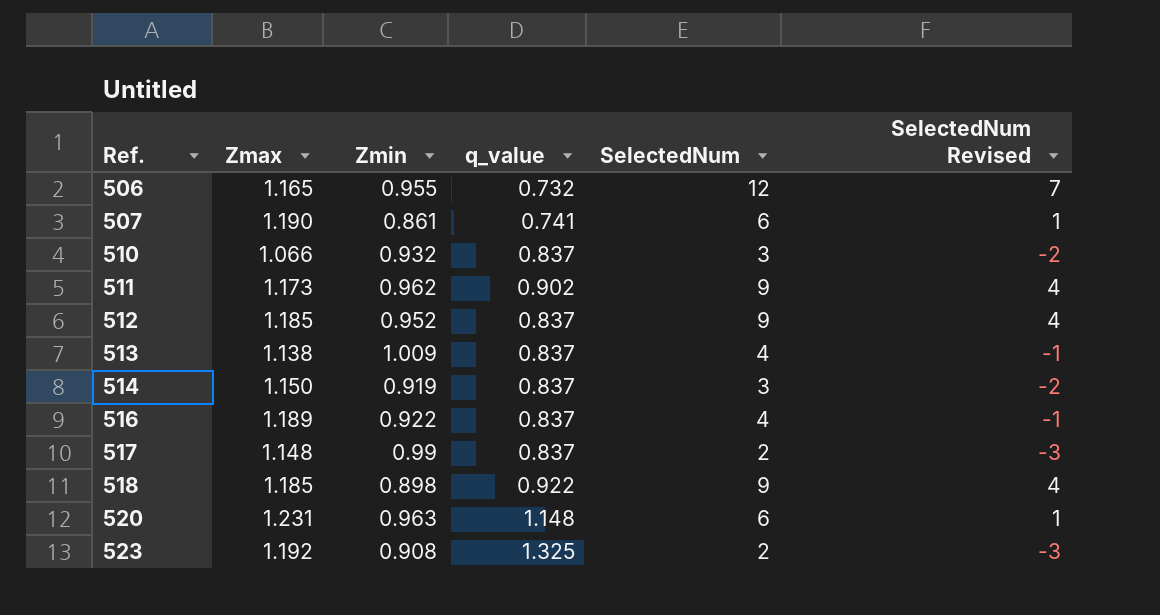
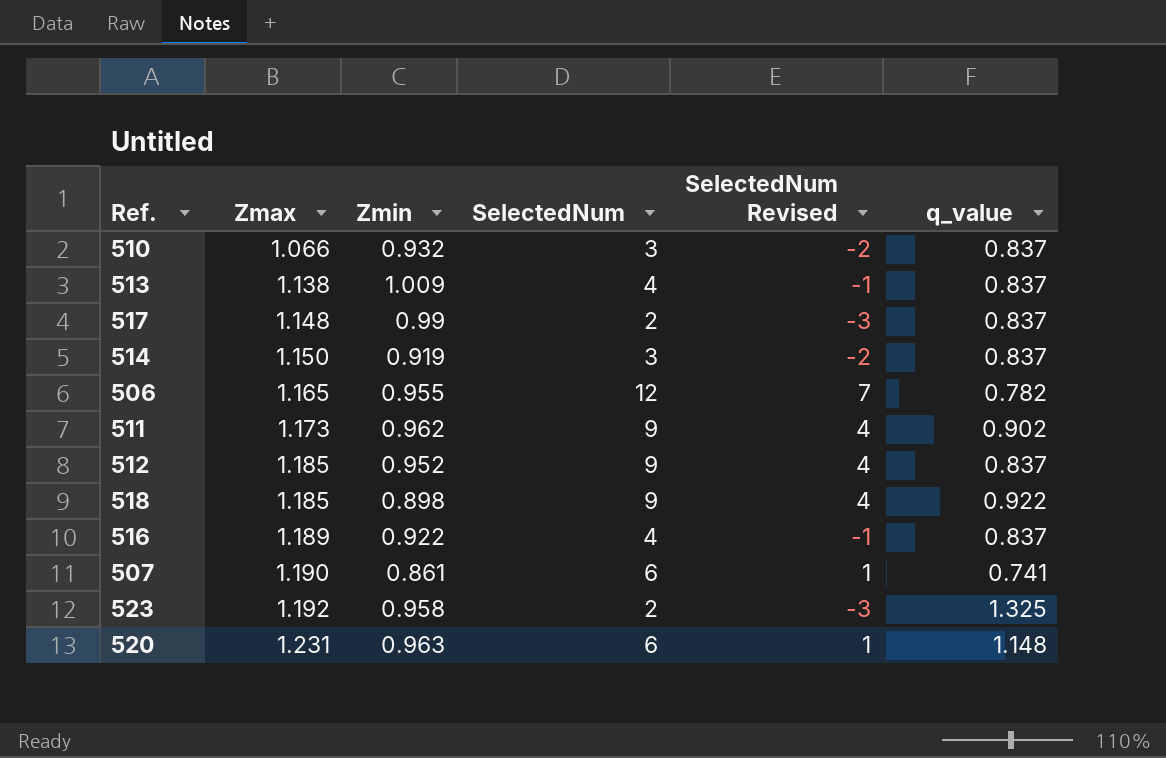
row order: Ref. ascending -> Zmax ascending
column q_value | position: 4 -> 6
506 | q_value: 0.732 -> 0.782
523 | Zmin: 0.908 -> 0.958

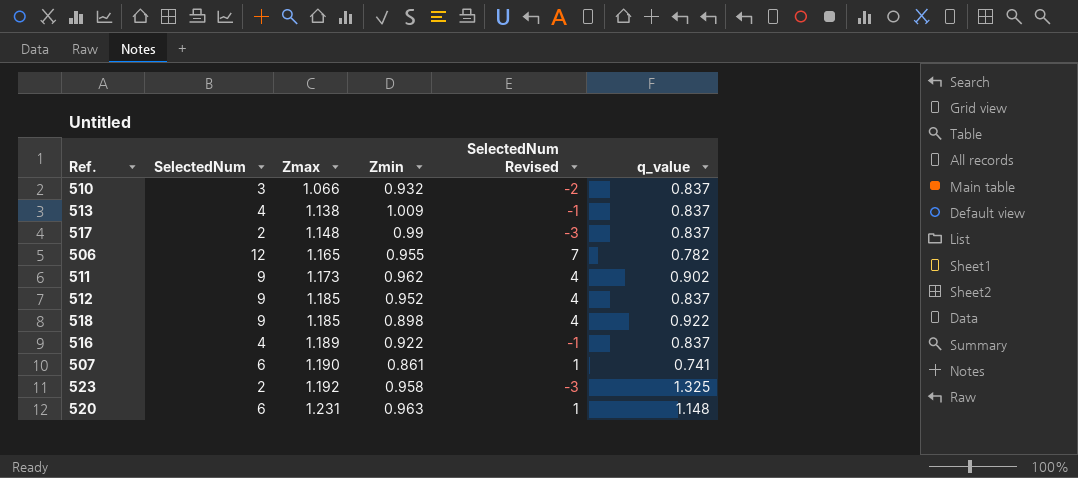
column SelectedNum | position: 4 -> 2
row 514: 1.150 | 0.919 | 3 | -2 | 0.837 -> none

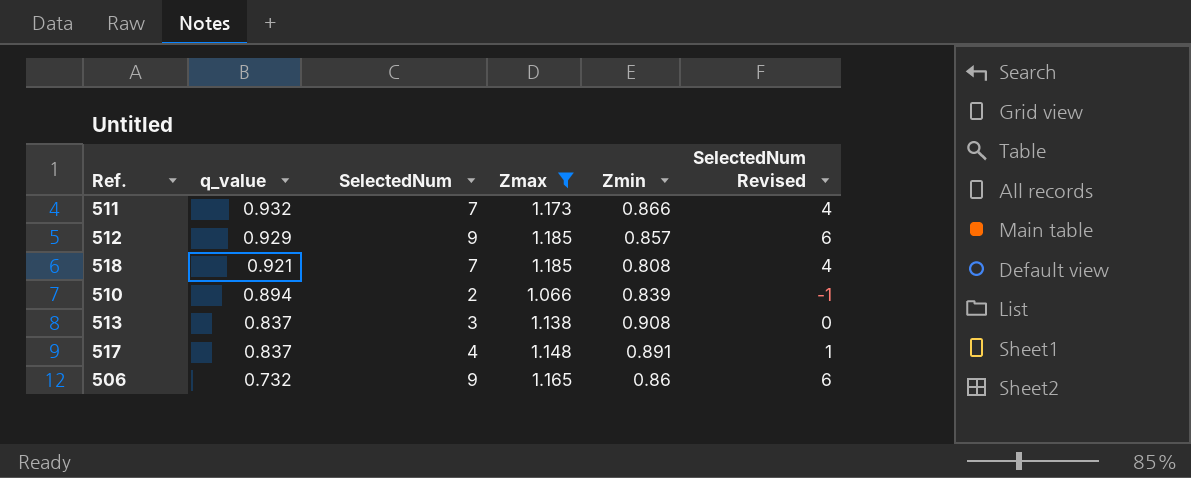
filter: none -> Zmax <= 1.185
row order: Zmax ascending -> q_value descending
column q_value | position: 6 -> 2
column SelectedNum Revised | formula: [SelectedNum] - 5 -> [SelectedNum] - 3
511 | q_value: 0.902 -> 0.932
511 | SelectedNum: 9 -> 7
511 | Zmin: 0.962 -> 0.866
512 | q_value: 0.837 -> 0.929
512 | Zmin: 0.952 -> 0.857
518 | q_value: 0.922 -> 0.921
518 | SelectedNum: 9 -> 7
518 | Zmin: 0.898 -> 0.808
510 | q_value: 0.837 -> 0.894
510 | SelectedNum: 3 -> 2
510 | Zmin: 0.932 -> 0.839
513 | SelectedNum: 4 -> 3
513 | Zmin: 1.009 -> 0.908
517 | SelectedNum: 2 -> 4
517 | Zmin: 0.99 -> 0.891
506 | q_value: 0.782 -> 0.732
506 | SelectedNum: 12 -> 9
506 | Zmin: 0.955 -> 0.86

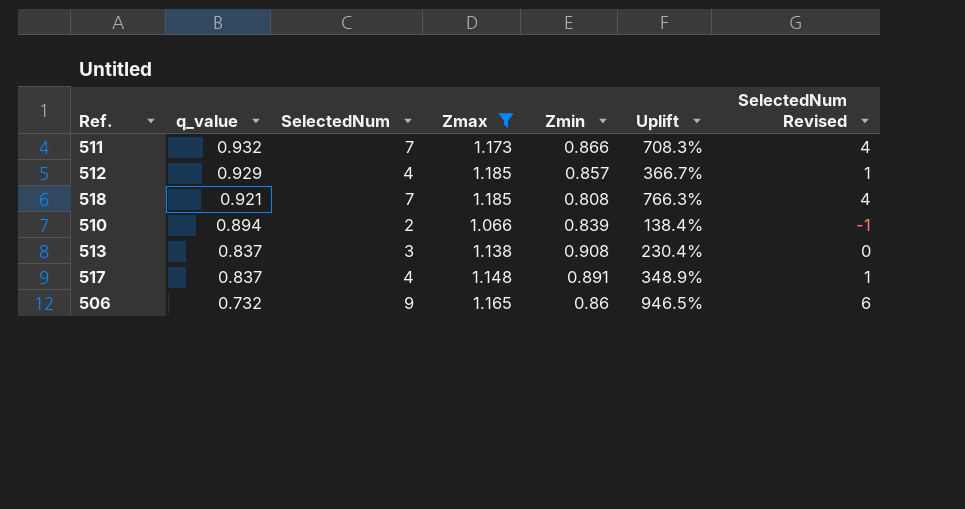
column Uplift | formula: none -> ([SelectedNum] - [Zmin]) / [Zmin]
512 | SelectedNum: 9 -> 4
512 | SelectedNum Revised: 6 -> 1

